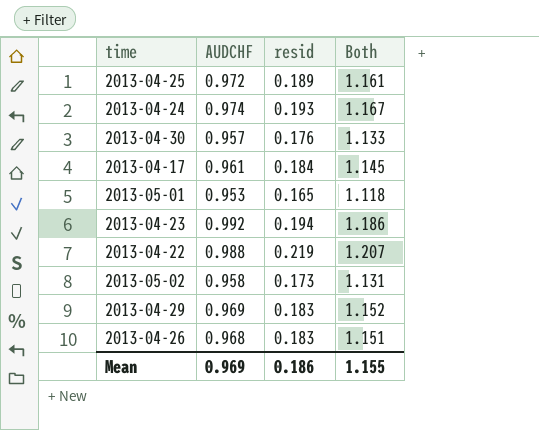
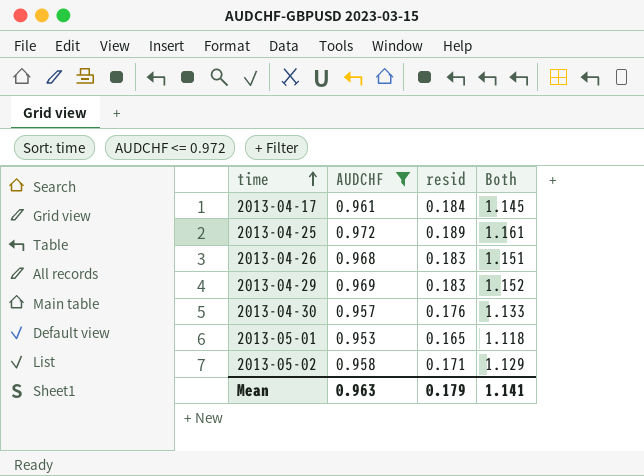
filter: none -> AUDCHF <= 0.972
row order: none -> time ascending
2013-05-02 | resid: 0.173 -> 0.171
2013-05-02 | Both: 1.131 -> 1.129
Mean | AUDCHF: 0.969 -> 0.963
Mean | resid: 0.186 -> 0.179
Mean | Both: 1.155 -> 1.141

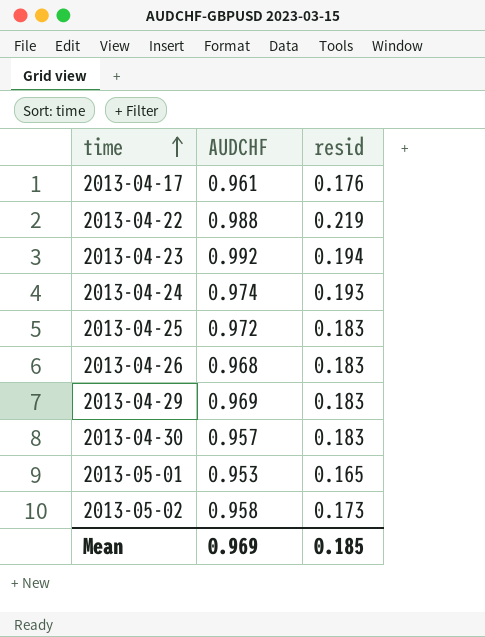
filter: AUDCHF <= 0.972 -> none
column Both | formula: [AUDCHF] + [resid] -> none
2013-04-17 | resid: 0.184 -> 0.176
2013-04-25 | resid: 0.189 -> 0.183
2013-04-30 | resid: 0.176 -> 0.183
2013-05-02 | resid: 0.171 -> 0.173
Mean | AUDCHF: 0.963 -> 0.969
Mean | resid: 0.179 -> 0.185

